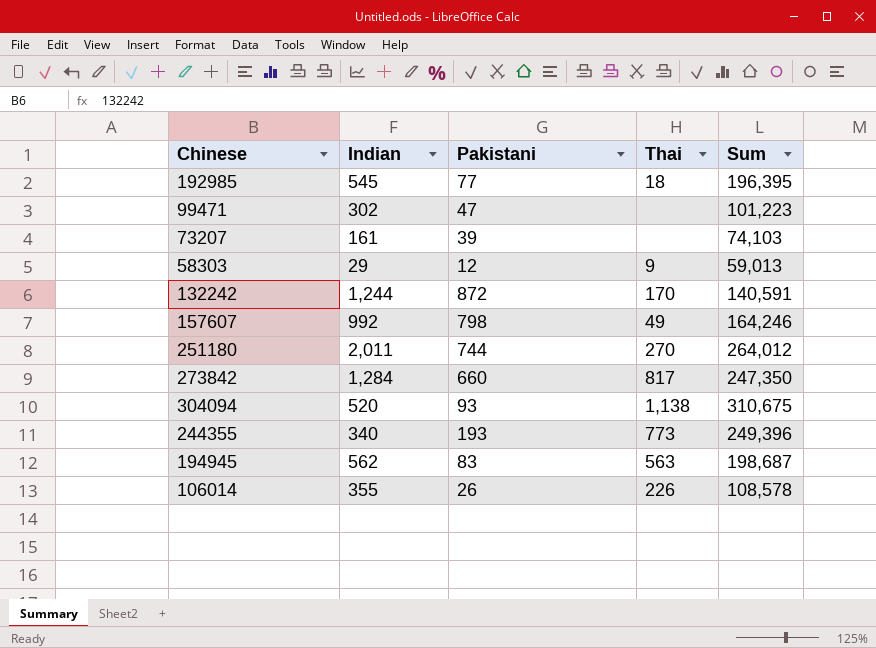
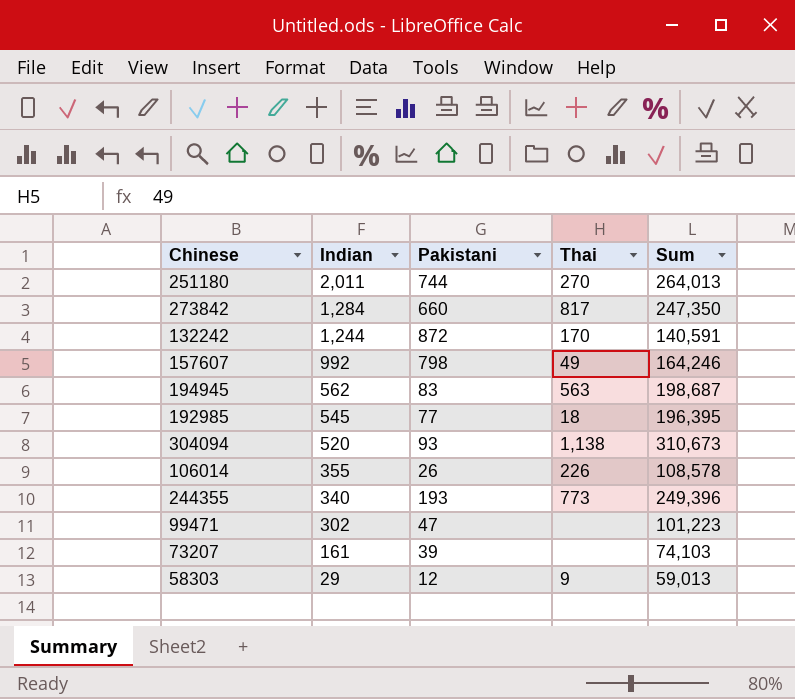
row order: none -> Indian descending
251180 | Sum: 264,012 -> 264,013
304094 | Sum: 310,675 -> 310,673

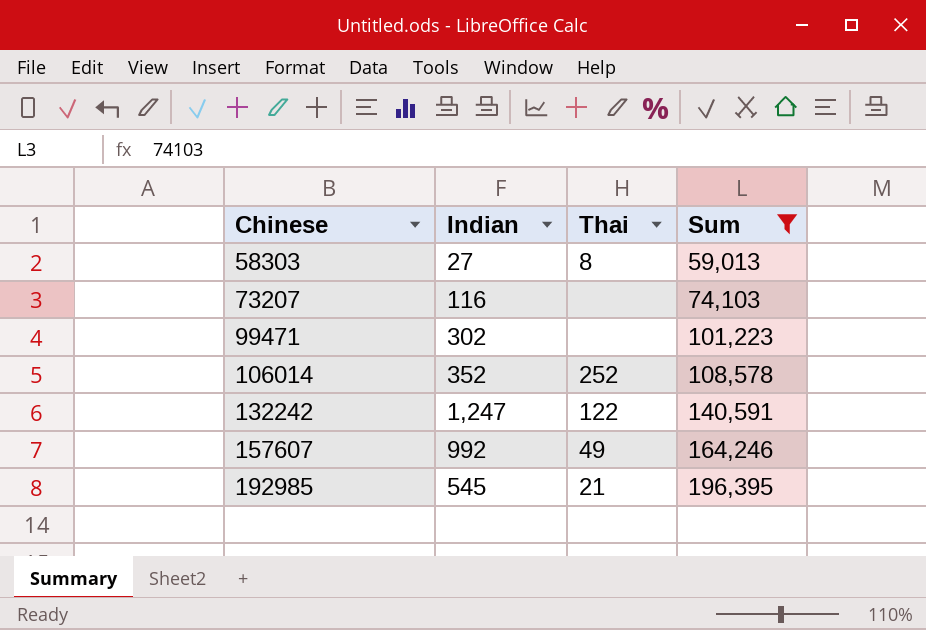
filter: none -> Sum <= 196,395
row order: Indian descending -> Chinese ascending
column Pakistani | position: 3 -> none
58303 | Indian: 29 -> 27
58303 | Thai: 9 -> 8
73207 | Indian: 161 -> 116
106014 | Indian: 355 -> 352
106014 | Thai: 226 -> 252
132242 | Indian: 1,244 -> 1,247
132242 | Thai: 170 -> 122
192985 | Thai: 18 -> 21

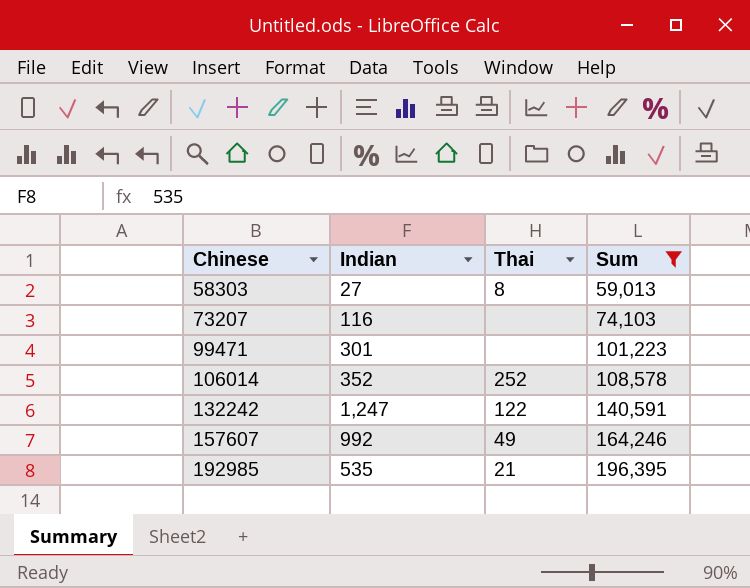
99471 | Indian: 302 -> 301
192985 | Indian: 545 -> 535

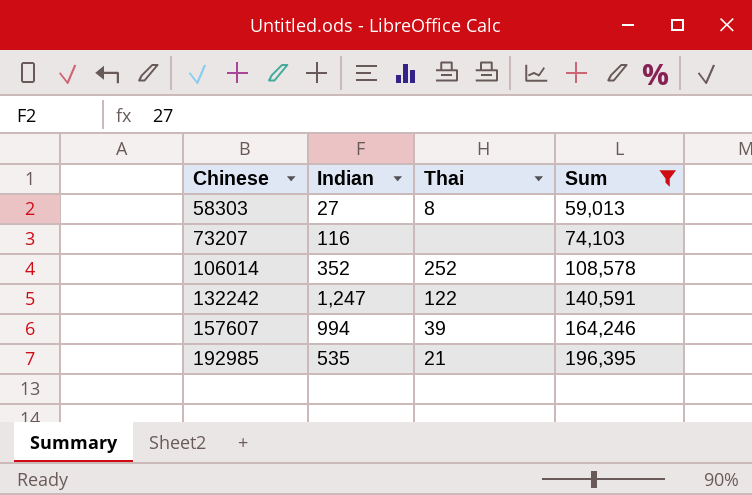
row 99471: 301 | none | 101,223 -> none
157607 | Indian: 992 -> 994
157607 | Thai: 49 -> 39

